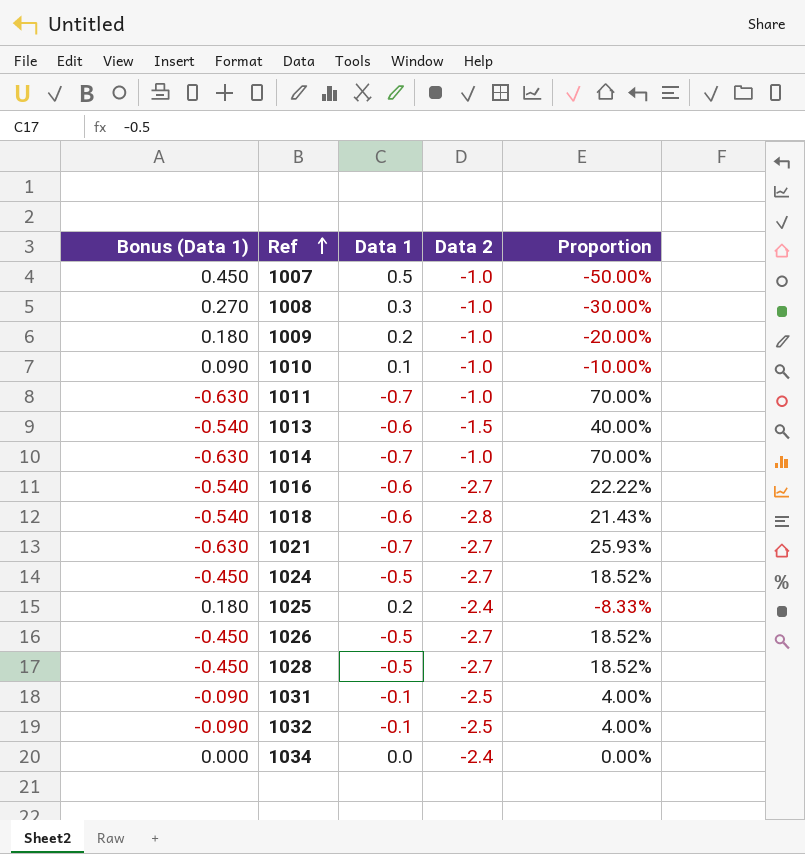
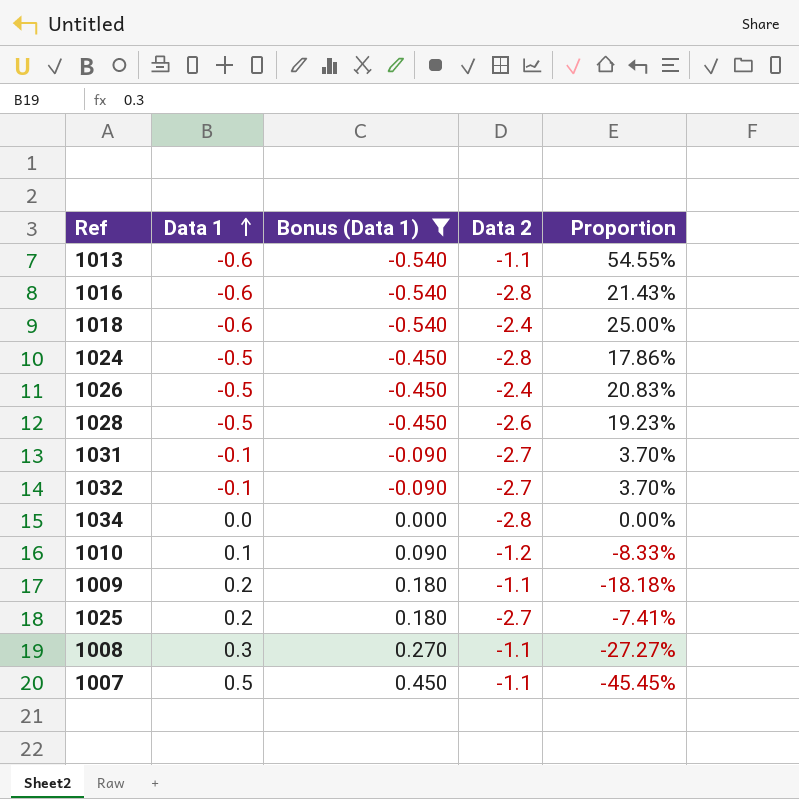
filter: none -> Bonus (Data 1) != -0.630
row order: Ref ascending -> Data 1 ascending
column Bonus (Data 1) | position: 1 -> 3
1013 | Data 2: -1.5 -> -1.1
1013 | Proportion: 40.00% -> 54.55%
1016 | Data 2: -2.7 -> -2.8
1016 | Proportion: 22.22% -> 21.43%
1018 | Data 2: -2.8 -> -2.4
1018 | Proportion: 21.43% -> 25.00%
1024 | Data 2: -2.7 -> -2.8
1024 | Proportion: 18.52% -> 17.86%
1026 | Data 2: -2.7 -> -2.4
1026 | Proportion: 18.52% -> 20.83%
1028 | Data 2: -2.7 -> -2.6
1028 | Proportion: 18.52% -> 19.23%
1031 | Data 2: -2.5 -> -2.7
1031 | Proportion: 4.00% -> 3.70%
1032 | Data 2: -2.5 -> -2.7
1032 | Proportion: 4.00% -> 3.70%
1034 | Data 2: -2.4 -> -2.8
1010 | Data 2: -1.0 -> -1.2
1010 | Proportion: -10.00% -> -8.33%
1009 | Data 2: -1.0 -> -1.1
1009 | Proportion: -20.00% -> -18.18%
1025 | Data 2: -2.4 -> -2.7
1025 | Proportion: -8.33% -> -7.41%
1008 | Data 2: -1.0 -> -1.1
1008 | Proportion: -30.00% -> -27.27%
1007 | Data 2: -1.0 -> -1.1
1007 | Proportion: -50.00% -> -45.45%

